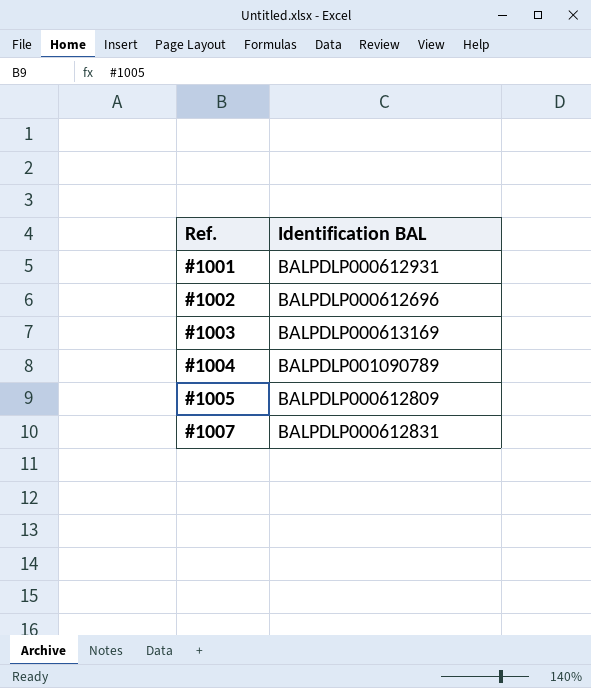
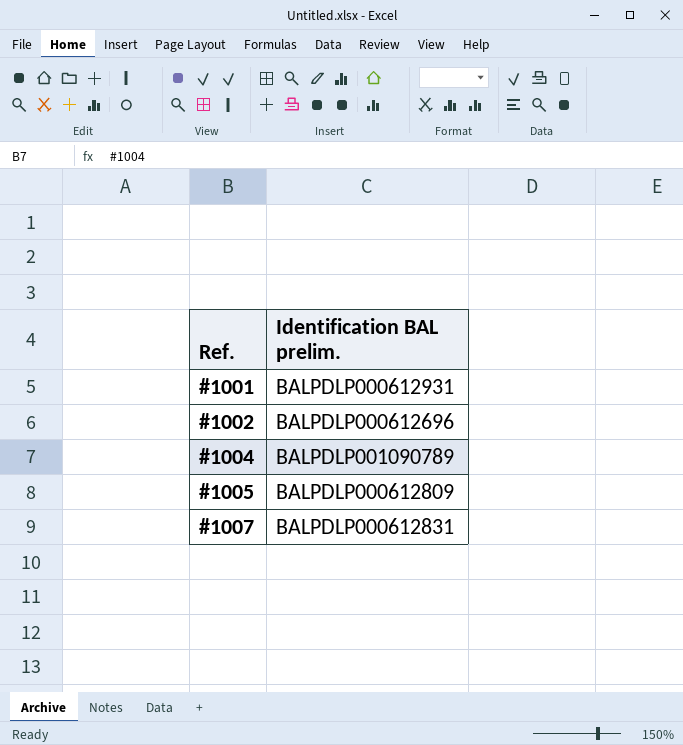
column name: Identification BAL -> Identification BAL prelim.
row #1003: BALPDLP000613169 -> none

